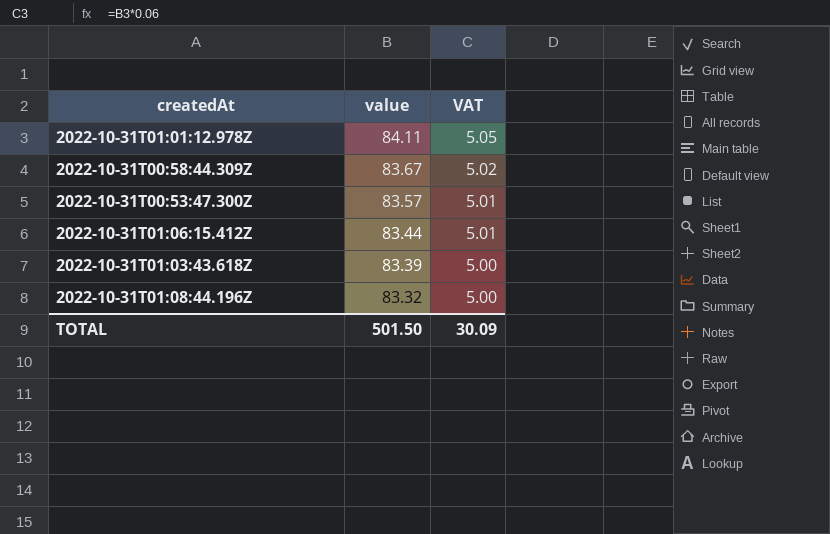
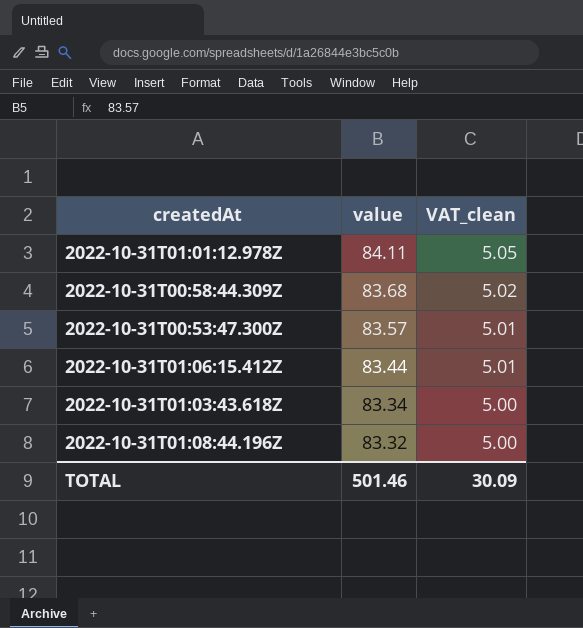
column name: VAT -> VAT_clean
2022-10-31T00:58:44.309Z | value: 83.67 -> 83.68
2022-10-31T01:03:43.618Z | value: 83.39 -> 83.34
TOTAL | value: 501.50 -> 501.46

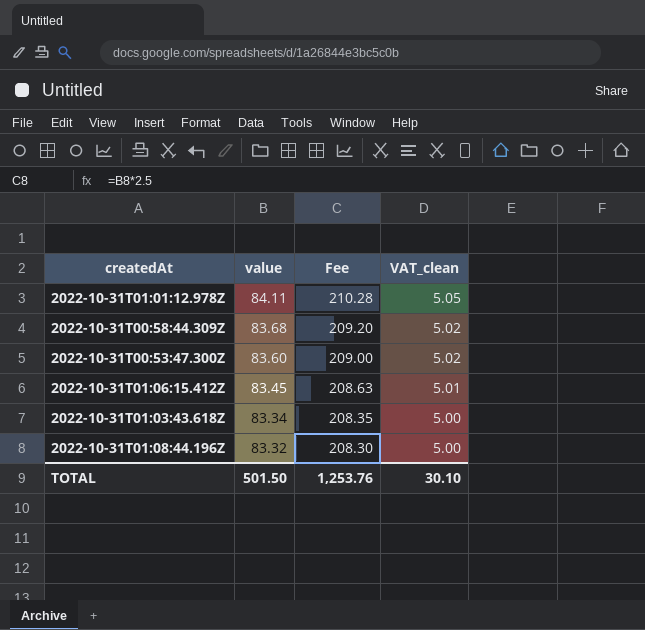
column Fee | formula: none -> [value] * 2.5
2022-10-31T00:53:47.300Z | value: 83.57 -> 83.60
2022-10-31T00:53:47.300Z | VAT_clean: 5.01 -> 5.02
2022-10-31T01:06:15.412Z | value: 83.44 -> 83.45
TOTAL | value: 501.46 -> 501.50
TOTAL | VAT_clean: 30.09 -> 30.10

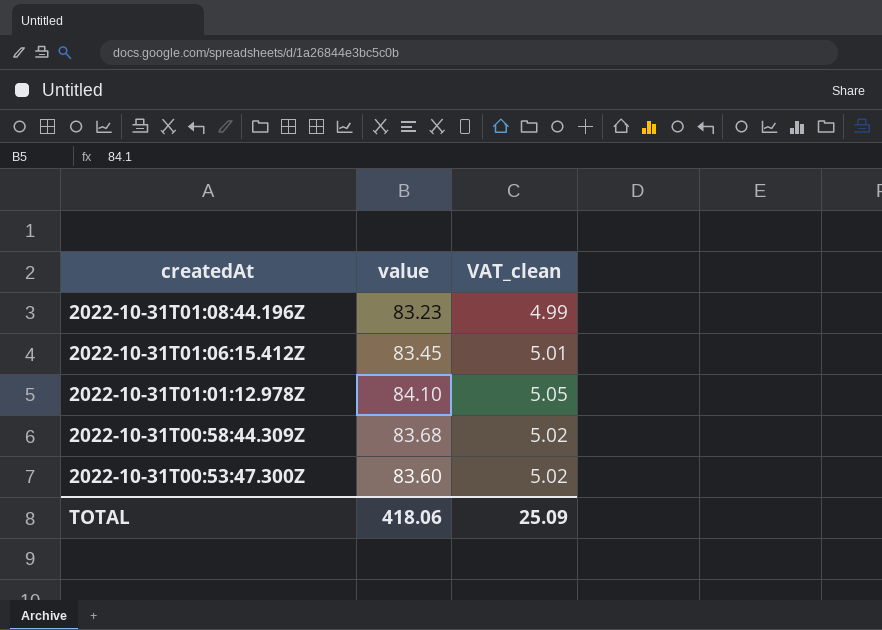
row order: value descending -> createdAt descending
column Fee | formula: [value] * 2.5 -> none
row 2022-10-31T01:03:43.618Z: 83.34 | 208.35 | 5.00 -> none
2022-10-31T01:08:44.196Z | value: 83.32 -> 83.23
2022-10-31T01:08:44.196Z | VAT_clean: 5.00 -> 4.99
2022-10-31T01:01:12.978Z | value: 84.11 -> 84.10
TOTAL | value: 501.50 -> 418.06
TOTAL | VAT_clean: 30.10 -> 25.09

